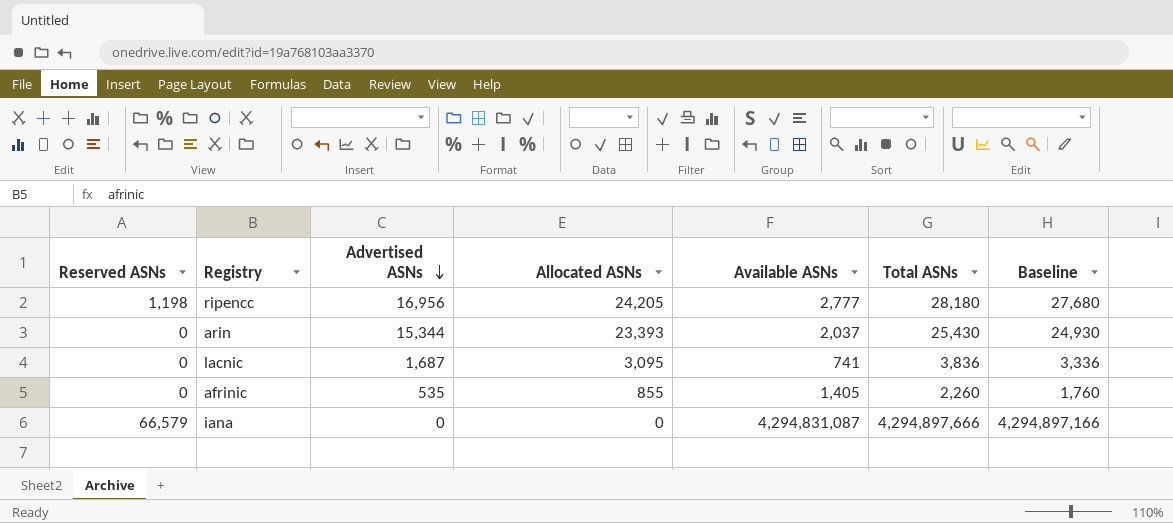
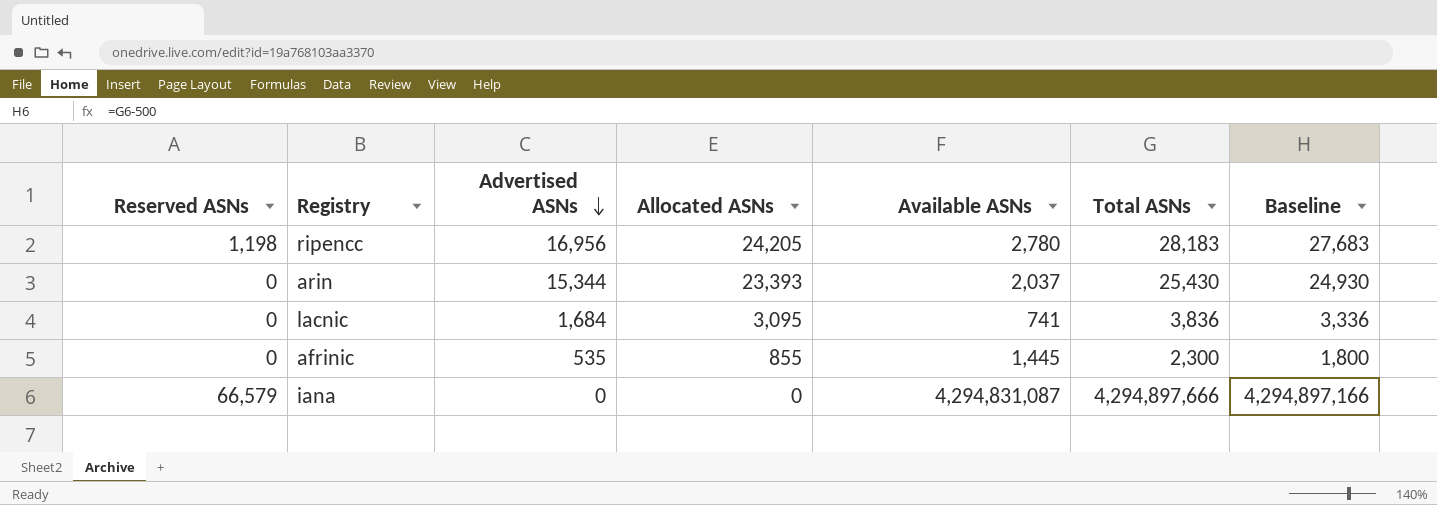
ripencc | Available ASNs: 2,777 -> 2,780
ripencc | Total ASNs: 28,180 -> 28,183
ripencc | Baseline: 27,680 -> 27,683
lacnic | Advertised ASNs: 1,687 -> 1,684
afrinic | Available ASNs: 1,405 -> 1,445
afrinic | Total ASNs: 2,260 -> 2,300
afrinic | Baseline: 1,760 -> 1,800

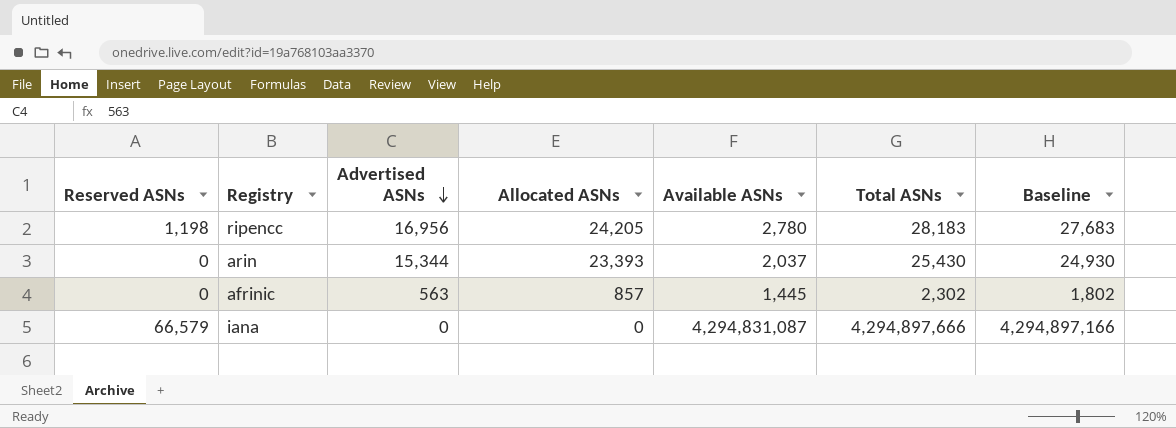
row lacnic: 0 | 1,684 | 3,095 | 741 | 3,836 | 3,336 -> none
afrinic | Advertised ASNs: 535 -> 563
afrinic | Allocated ASNs: 855 -> 857
afrinic | Total ASNs: 2,300 -> 2,302
afrinic | Baseline: 1,800 -> 1,802

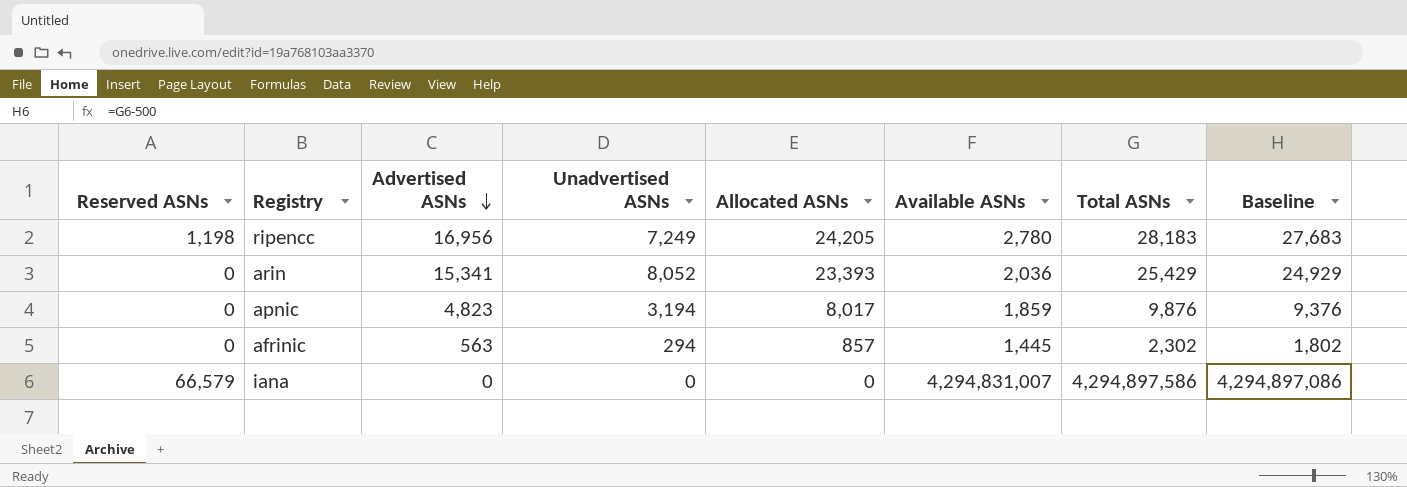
column Unadvertised ASNs | formula: none -> [Allocated ASNs] - [Advertised ASNs]
arin | Advertised ASNs: 15,344 -> 15,341
arin | Available ASNs: 2,037 -> 2,036
arin | Total ASNs: 25,430 -> 25,429
arin | Baseline: 24,930 -> 24,929
row apnic: none -> 0 | 4,823 | 3,194 | 8,017 | 1,859 | 9,876 | 9,376
iana | Available ASNs: 4,294,831,087 -> 4,294,831,007
iana | Total ASNs: 4,294,897,666 -> 4,294,897,586
iana | Baseline: 4,294,897,166 -> 4,294,897,086

